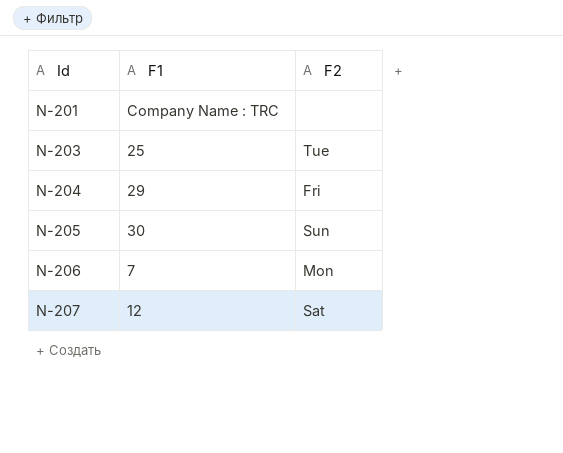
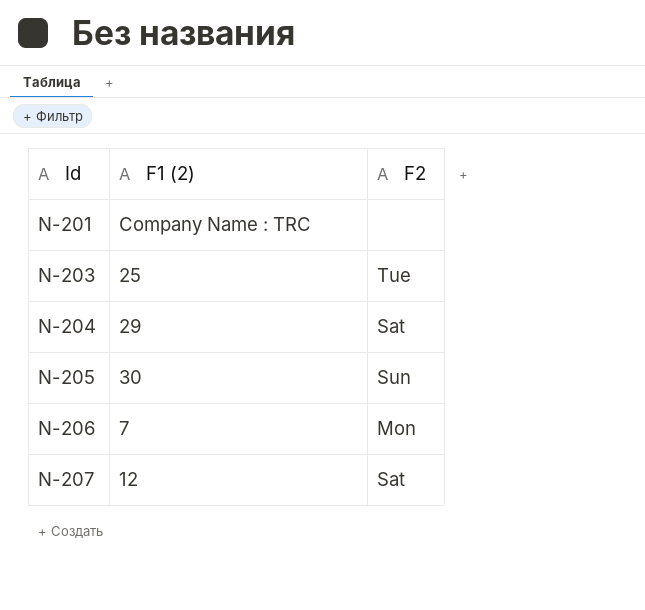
column name: F1 -> F1 (2)
N-204 | F2: Fri -> Sat

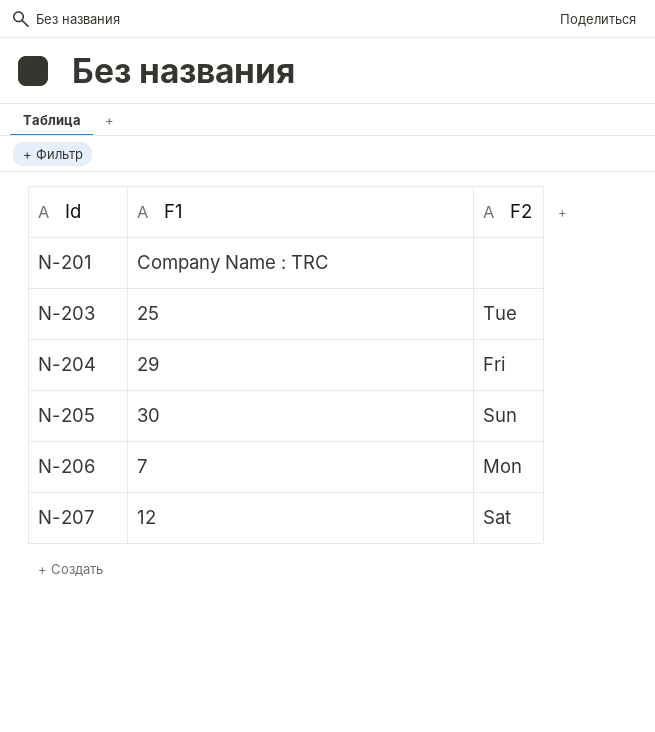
column name: F1 (2) -> F1
N-204 | F2: Sat -> Fri

